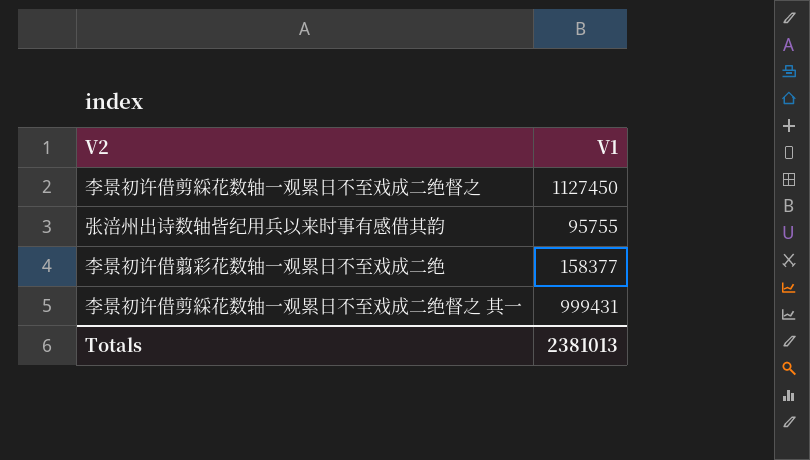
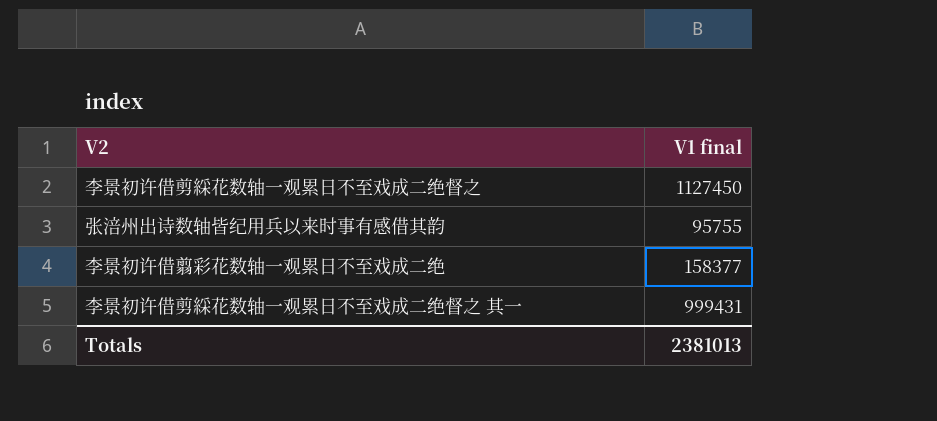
column name: V1 -> V1 final

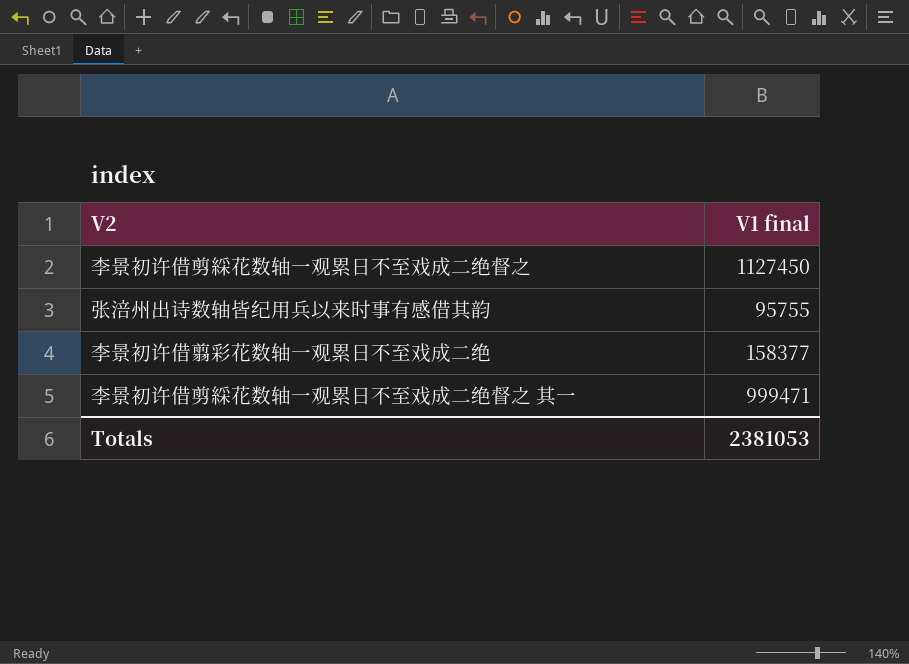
李景初许借剪綵花数轴一观累日不至戏成二绝督之 其一 | V1 final: 999431 -> 999471
Totals | V1 final: 2381013 -> 2381053

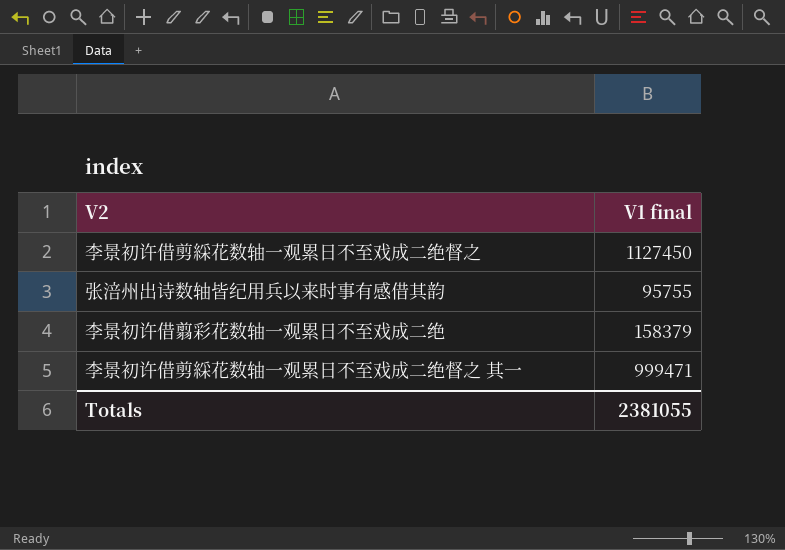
李景初许借翦彩花数轴一观累日不至戏成二绝 | V1 final: 158377 -> 158379
Totals | V1 final: 2381053 -> 2381055

